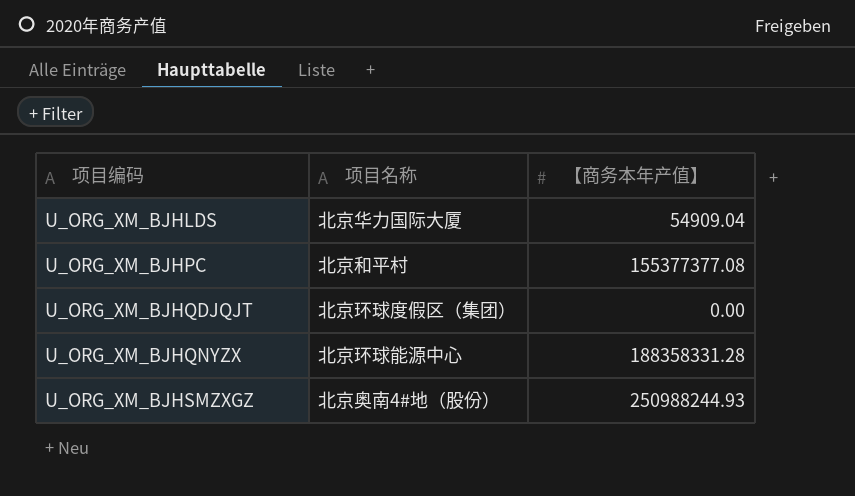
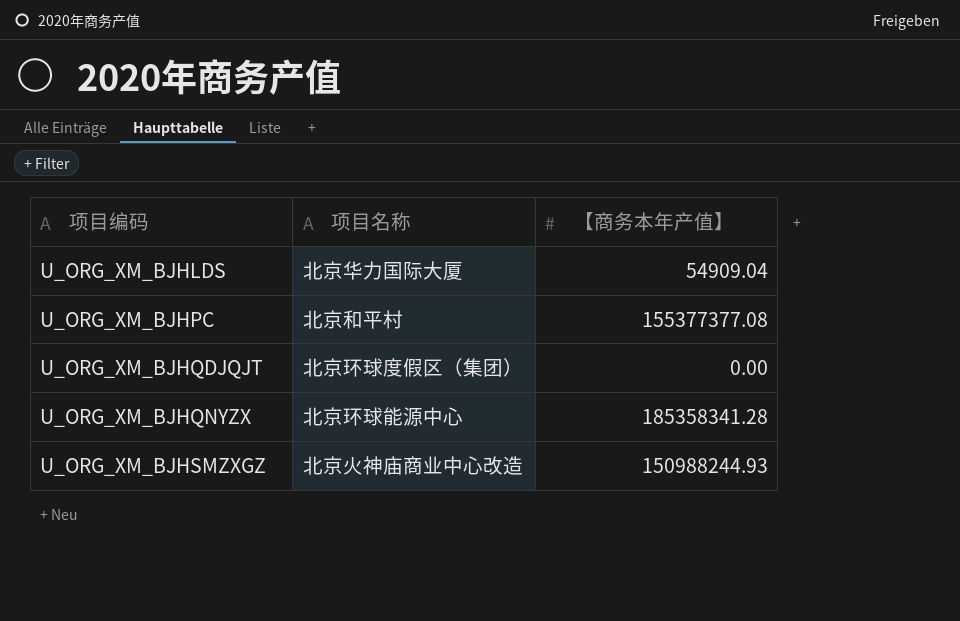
U_ORG_XM_BJHQNYZX | 【商务本年产值】: 188358331.28 -> 185358341.28
U_ORG_XM_BJHSMZXGZ | 项目名称: 北京奥南4#地（股份） -> 北京火神庙商业中心改造
U_ORG_XM_BJHSMZXGZ | 【商务本年产值】: 250988244.93 -> 150988244.93

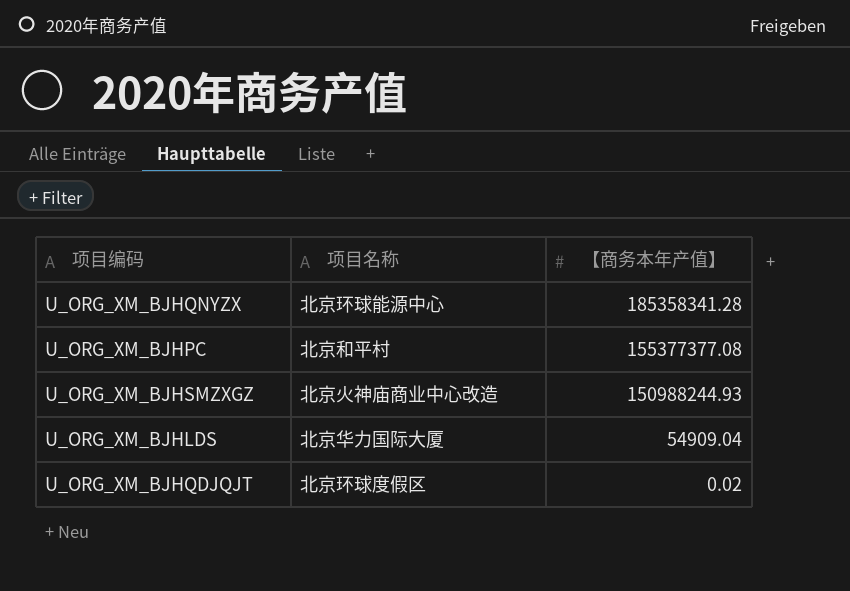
row order: 项目编码 ascending -> 【商务本年产值】 descending
U_ORG_XM_BJHQDJQJT | 项目名称: 北京环球度假区（集团） -> 北京环球度假区
U_ORG_XM_BJHQDJQJT | 【商务本年产值】: 0.00 -> 0.02

